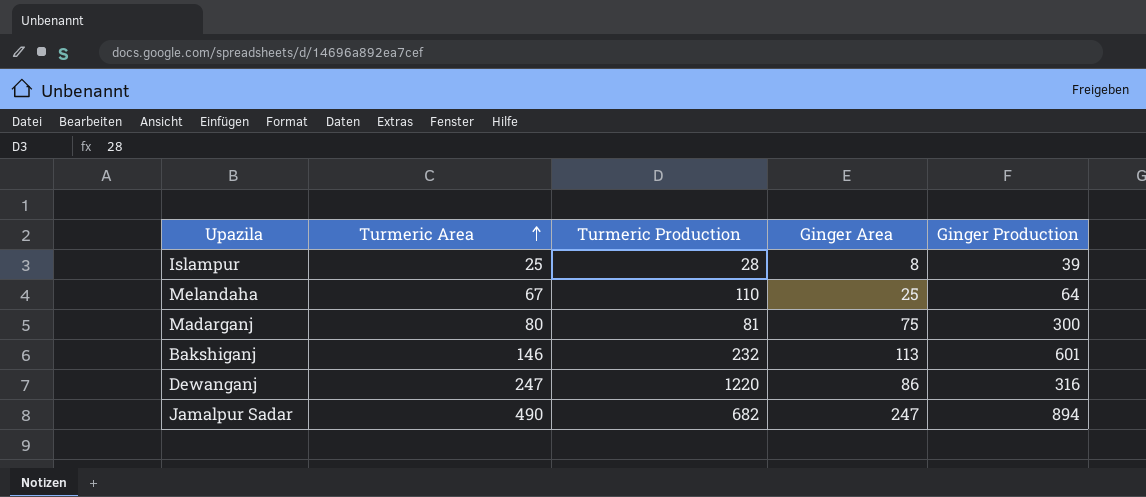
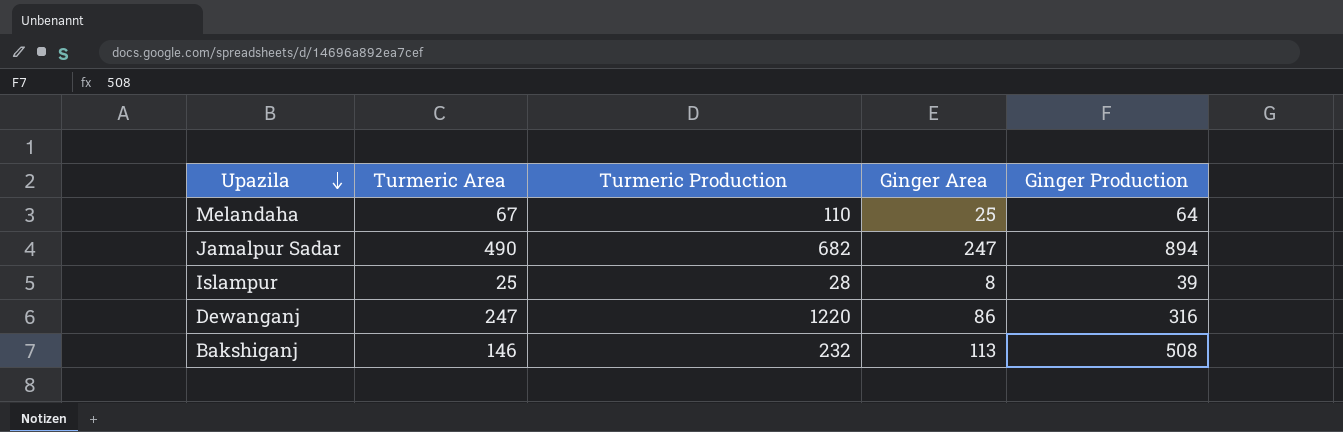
row order: Turmeric Area ascending -> Upazila descending
row Madarganj: 80 | 81 | 75 | 300 -> none
Bakshiganj | Ginger Production: 601 -> 508

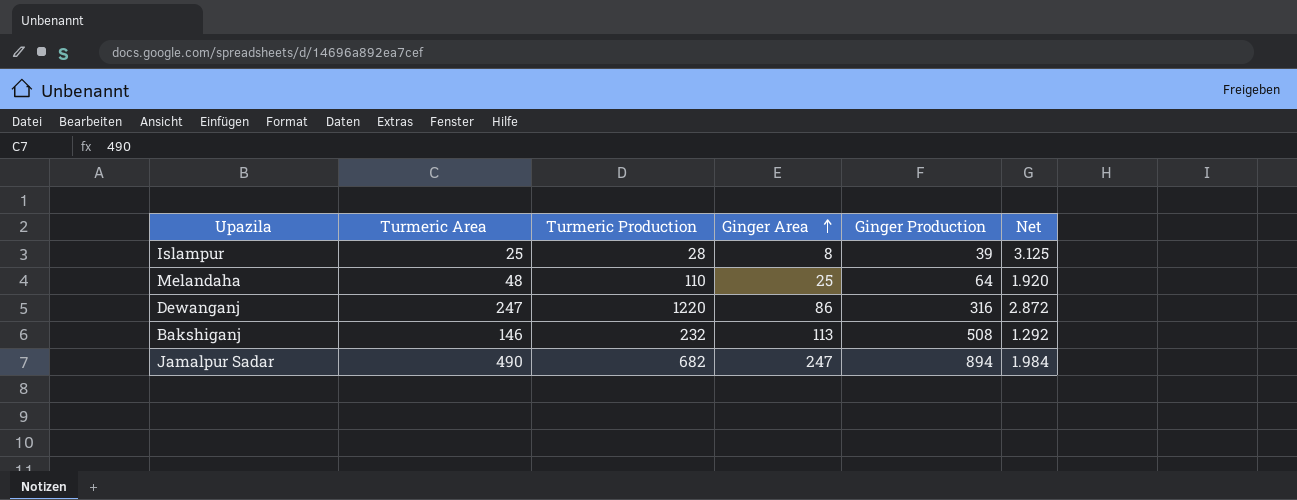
row order: Upazila descending -> Ginger Area ascending
column Net | formula: none -> [Turmeric Area] / [Ginger Area]
Melandaha | Turmeric Area: 67 -> 48

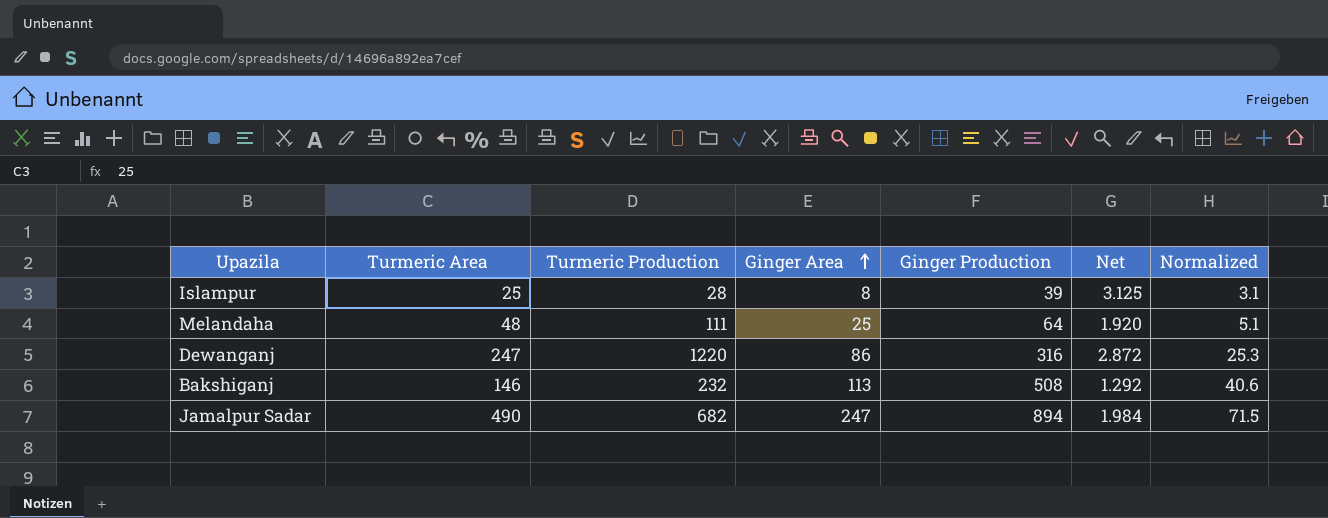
column Normalized | formula: none -> [Ginger Production] * 0.08
Melandaha | Turmeric Production: 110 -> 111

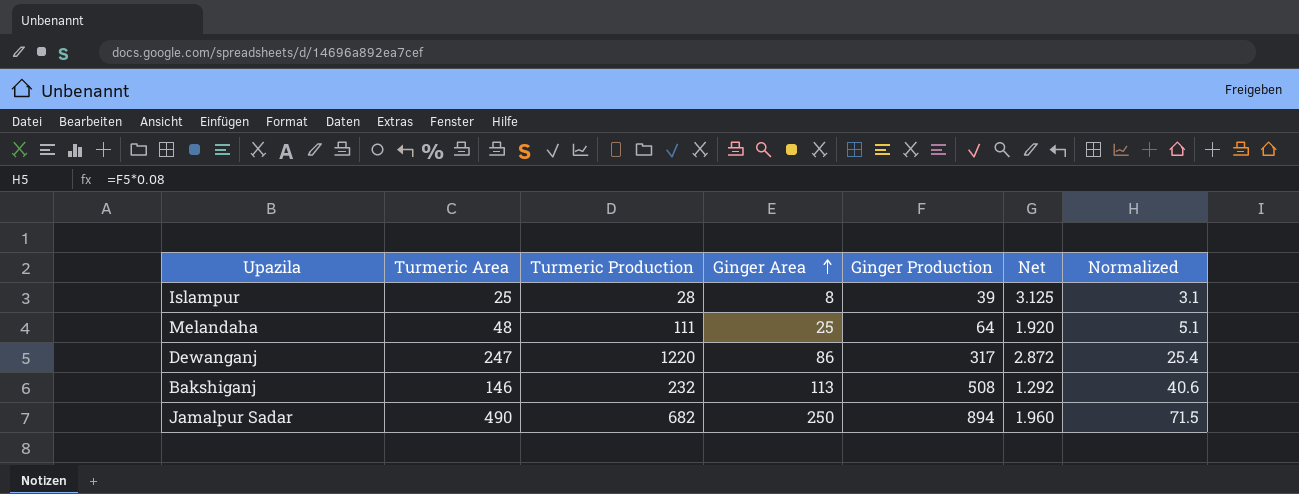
Dewanganj | Ginger Production: 316 -> 317
Dewanganj | Normalized: 25.3 -> 25.4
Jamalpur Sadar | Ginger Area: 247 -> 250
Jamalpur Sadar | Net: 1.984 -> 1.960

